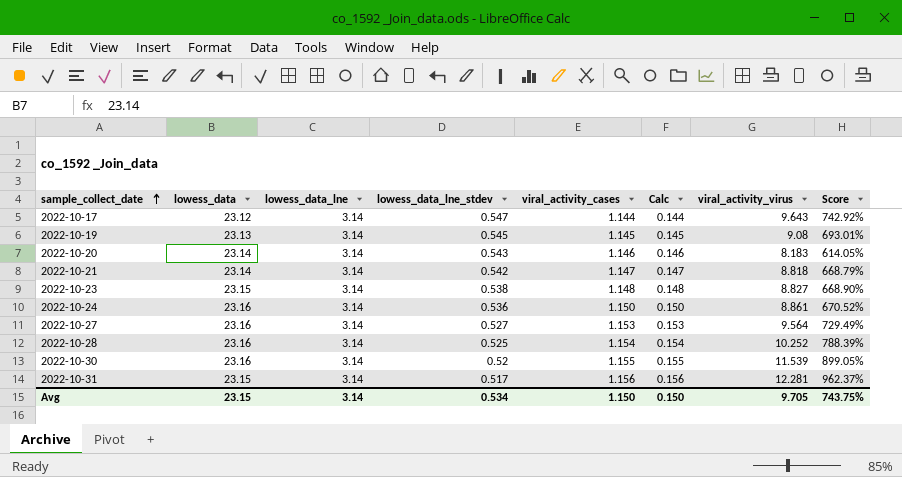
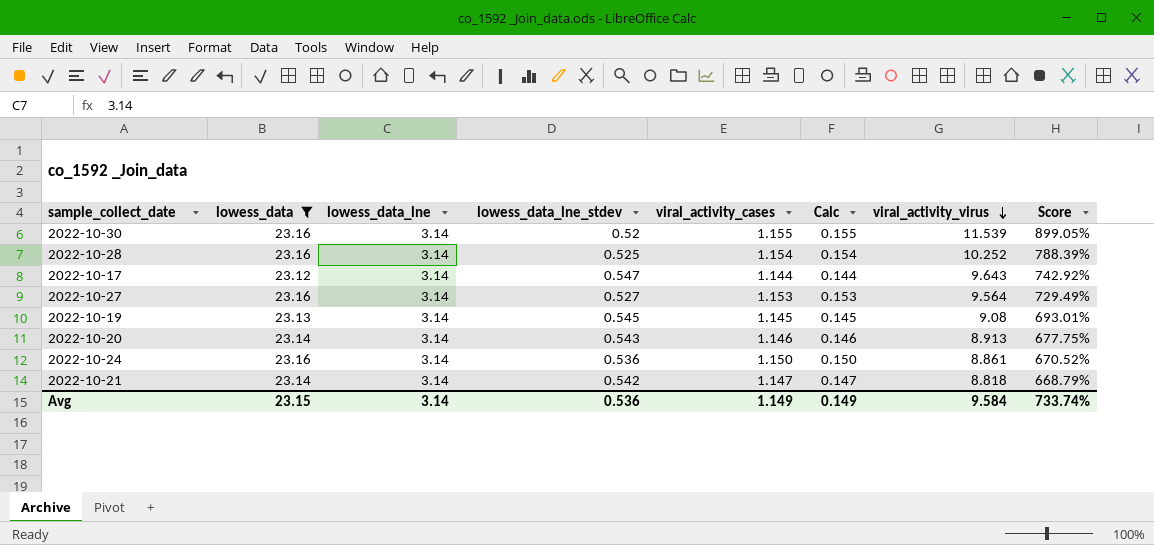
filter: none -> lowess_data != 23.15
row order: sample_collect_date ascending -> viral_activity_virus descending
2022-10-20 | viral_activity_virus: 8.183 -> 8.913
2022-10-20 | Score: 614.05% -> 677.75%
Avg | lowess_data_lne_stdev: 0.534 -> 0.536
Avg | viral_activity_cases: 1.150 -> 1.149
Avg | Calc: 0.150 -> 0.149
Avg | viral_activity_virus: 9.705 -> 9.584
Avg | Score: 743.75% -> 733.74%

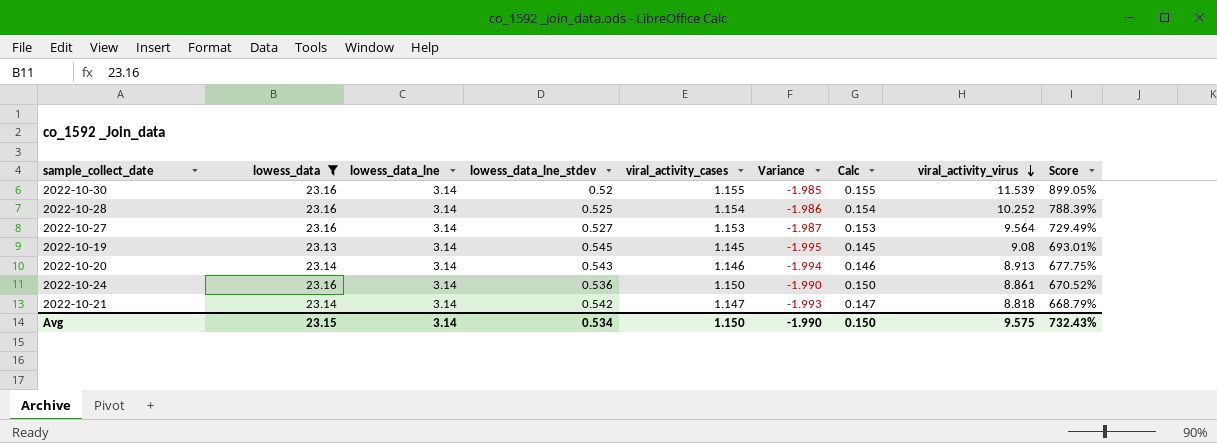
column Variance | formula: none -> [viral_activity_cases] - [lowess_data_lne]
row 2022-10-17: 23.12 | 3.14 | 0.547 | 1.144 | 0.144 | 9.643 | 742.92% -> none
Avg | lowess_data_lne_stdev: 0.536 -> 0.534
Avg | viral_activity_cases: 1.149 -> 1.150
Avg | Calc: 0.149 -> 0.150
Avg | viral_activity_virus: 9.584 -> 9.575
Avg | Score: 733.74% -> 732.43%

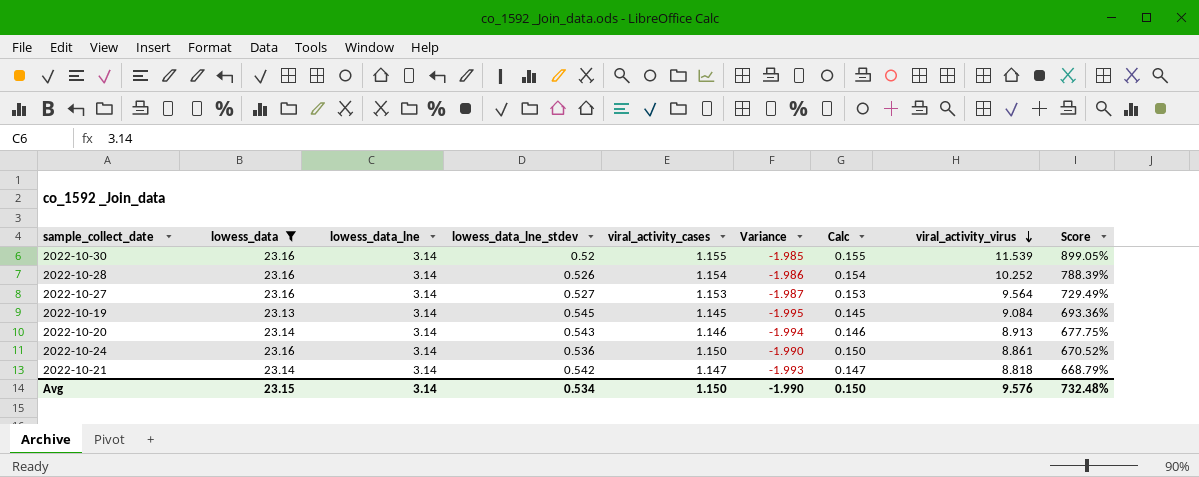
2022-10-28 | lowess_data_lne_stdev: 0.525 -> 0.526
2022-10-19 | viral_activity_virus: 9.08 -> 9.084
2022-10-19 | Score: 693.01% -> 693.36%
Avg | viral_activity_virus: 9.575 -> 9.576
Avg | Score: 732.43% -> 732.48%

